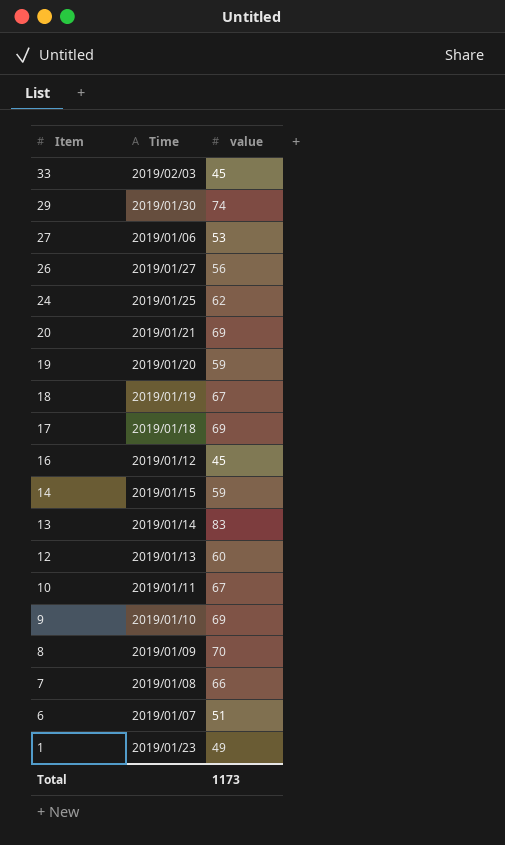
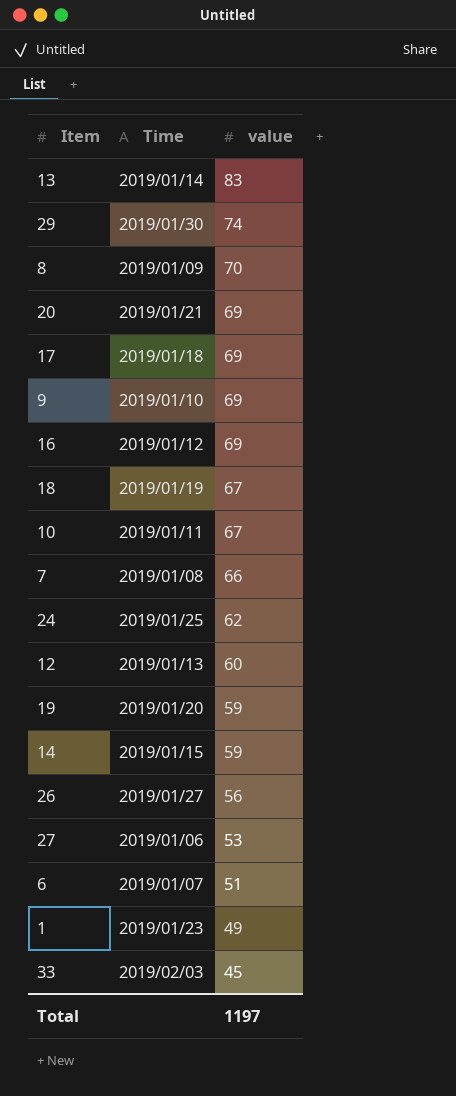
row order: Item descending -> value descending
16 | value: 45 -> 69
Total | value: 1173 -> 1197

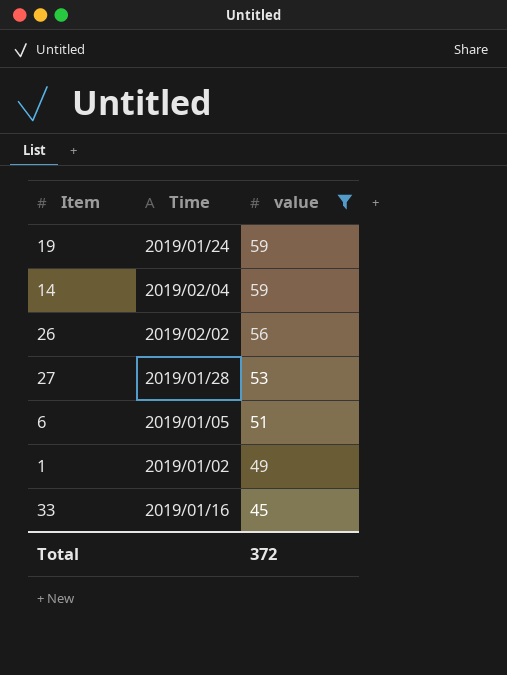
filter: none -> value <= 59
19 | Time: 2019/01/20 -> 2019/01/24
14 | Time: 2019/01/15 -> 2019/02/04
26 | Time: 2019/01/27 -> 2019/02/02
27 | Time: 2019/01/06 -> 2019/01/28
6 | Time: 2019/01/07 -> 2019/01/05
1 | Time: 2019/01/23 -> 2019/01/02
33 | Time: 2019/02/03 -> 2019/01/16
Total | value: 1197 -> 372

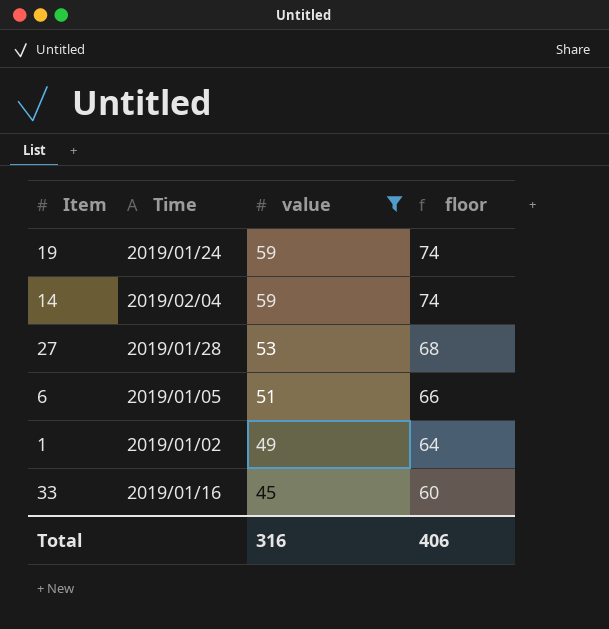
column floor | formula: none -> [value] + 15
row 26: 2019/02/02 | 56 -> none
Total | value: 372 -> 316

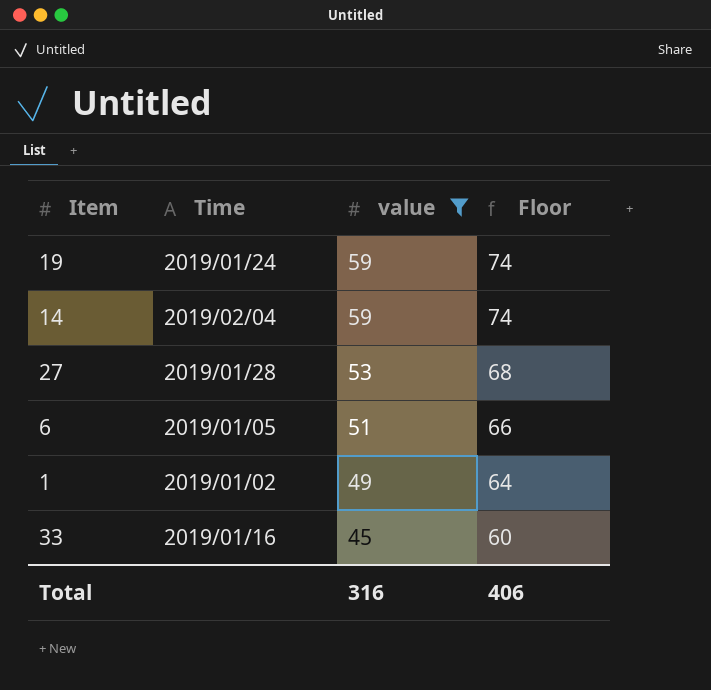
column name: floor -> Floor

